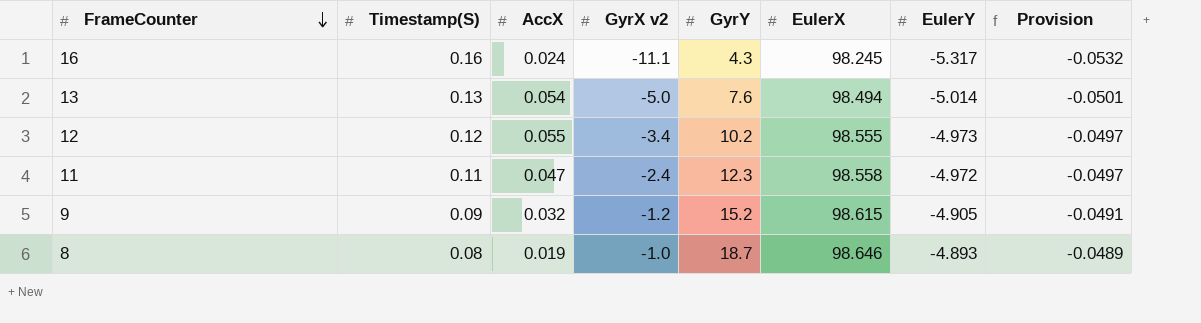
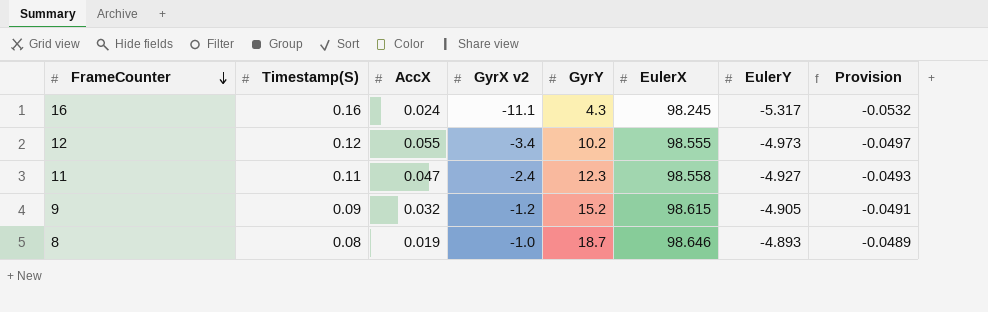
row 13: 0.13 | 0.054 | -5.0 | 7.6 | 98.494 | -5.014 | -0.0501 -> none
11 | EulerY: -4.972 -> -4.927
11 | Provision: -0.0497 -> -0.0493

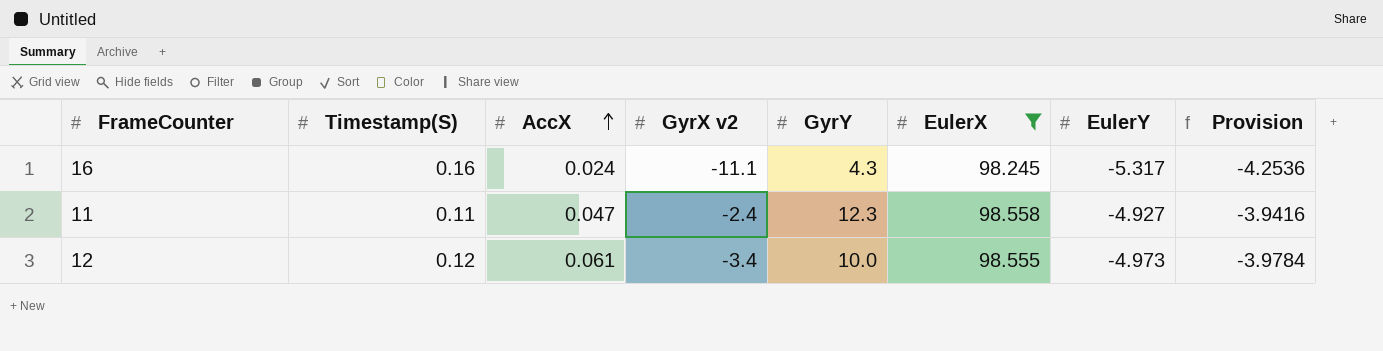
filter: none -> EulerX <= 98.558
row order: FrameCounter descending -> AccX ascending
column Provision | formula: [EulerY] * 0.01 -> [EulerY] * 0.8
12 | AccX: 0.055 -> 0.061
12 | GyrY: 10.2 -> 10.0

